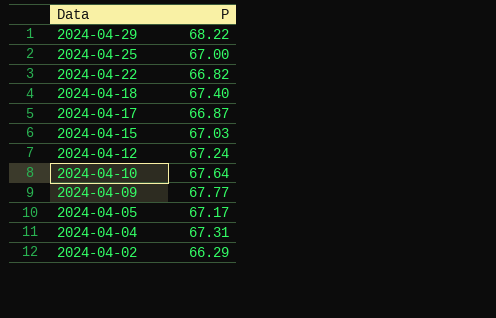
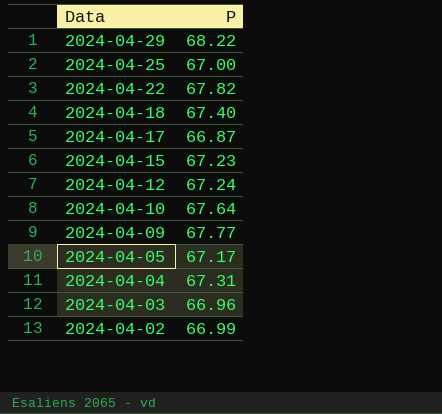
2024-04-22 | P: 66.82 -> 67.82
2024-04-15 | P: 67.03 -> 67.23
row 2024-04-03: none -> 66.96
2024-04-02 | P: 66.29 -> 66.99

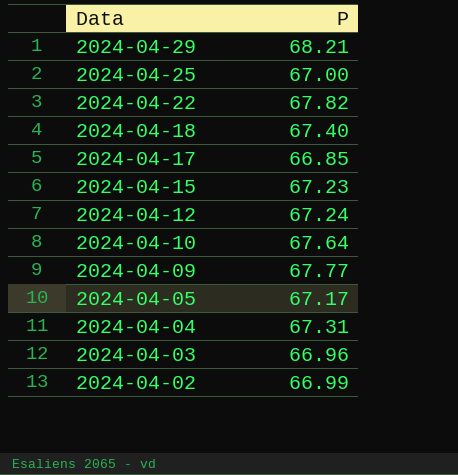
2024-04-29 | P: 68.22 -> 68.21
2024-04-17 | P: 66.87 -> 66.85

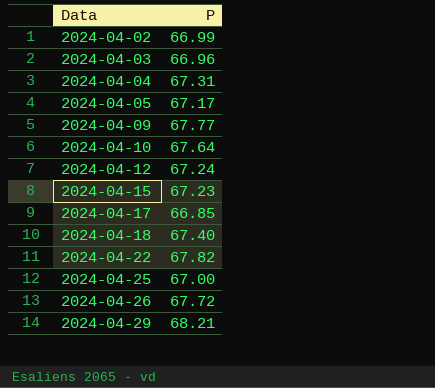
row order: Data descending -> Data ascending
row 2024-04-26: none -> 67.72

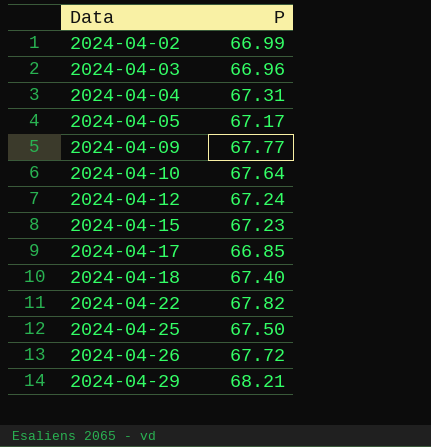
2024-04-25 | P: 67.00 -> 67.50

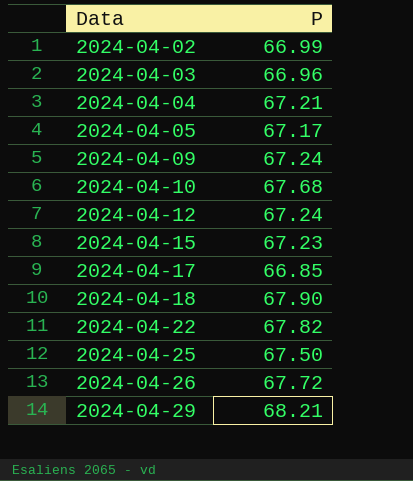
2024-04-04 | P: 67.31 -> 67.21
2024-04-09 | P: 67.77 -> 67.24
2024-04-10 | P: 67.64 -> 67.68
2024-04-18 | P: 67.40 -> 67.90

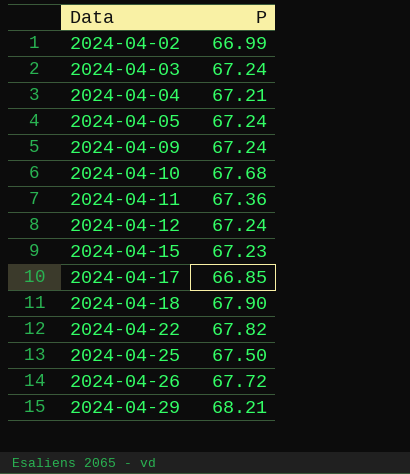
2024-04-03 | P: 66.96 -> 67.24
2024-04-05 | P: 67.17 -> 67.24
row 2024-04-11: none -> 67.36

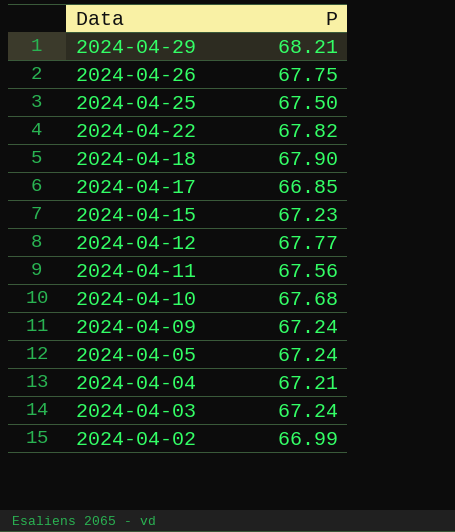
row order: Data ascending -> Data descending
2024-04-26 | P: 67.72 -> 67.75
2024-04-12 | P: 67.24 -> 67.77
2024-04-11 | P: 67.36 -> 67.56

